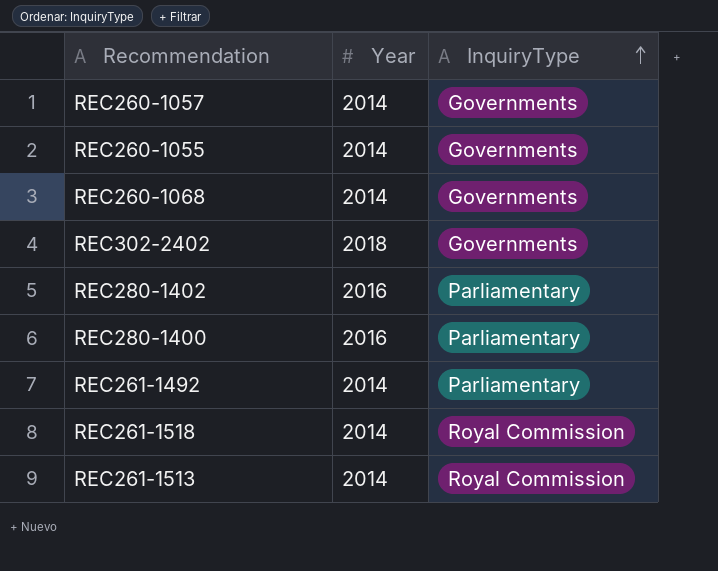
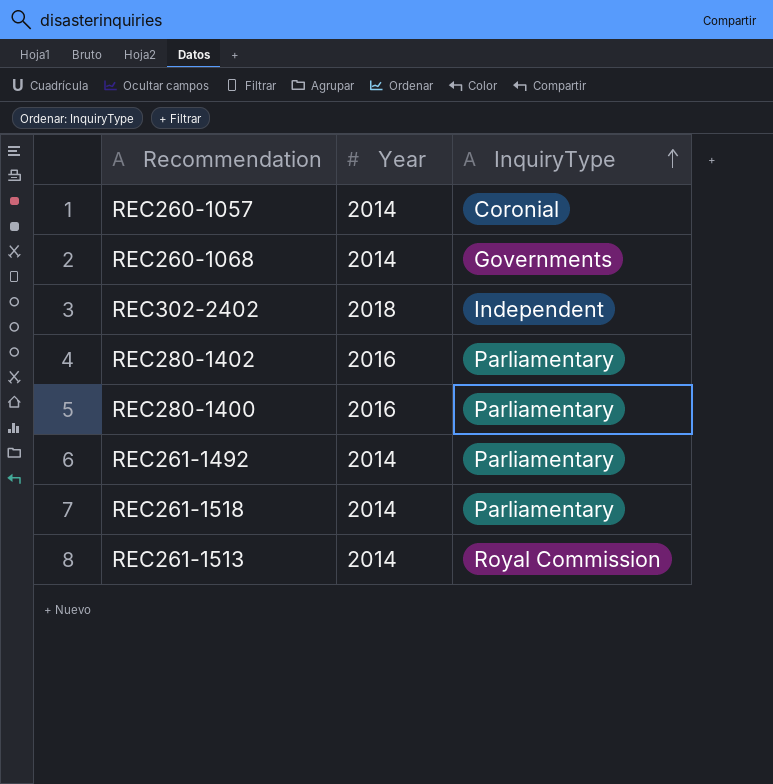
row REC260-1055: 2014 | Governments -> none
REC260-1057 | InquiryType: Governments -> Coronial
REC302-2402 | InquiryType: Governments -> Independent
REC261-1518 | InquiryType: Royal Commission -> Parliamentary

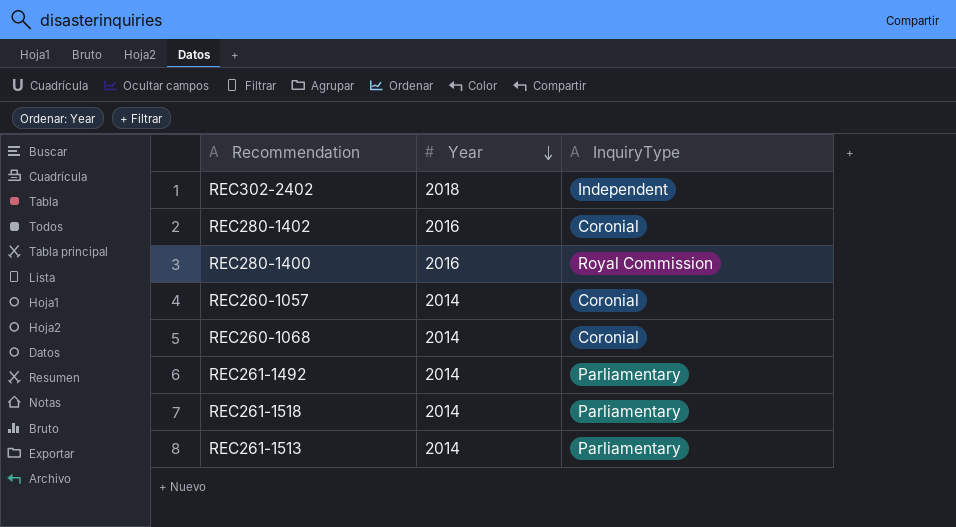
row order: InquiryType ascending -> Year descending
REC280-1402 | InquiryType: Parliamentary -> Coronial
REC280-1400 | InquiryType: Parliamentary -> Royal Commission
REC260-1068 | InquiryType: Governments -> Coronial
REC261-1513 | InquiryType: Royal Commission -> Parliamentary

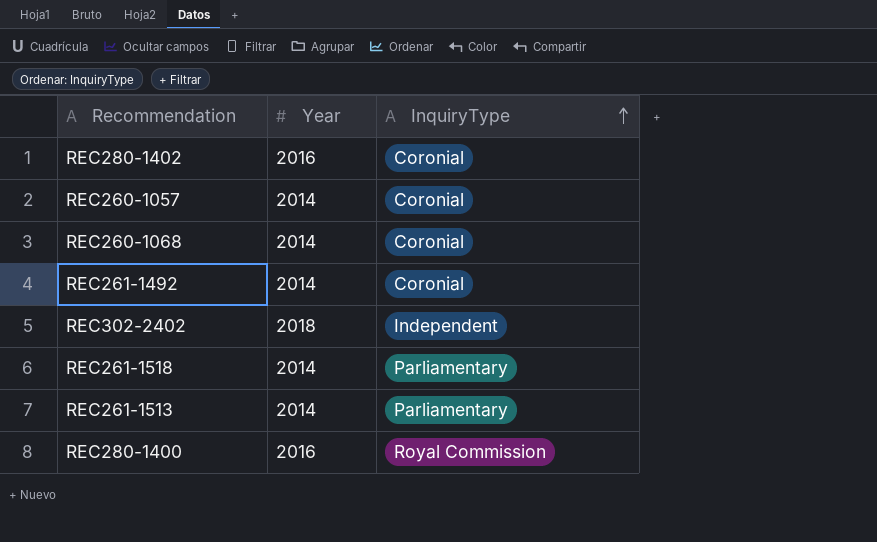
row order: Year descending -> InquiryType ascending
REC261-1492 | InquiryType: Parliamentary -> Coronial

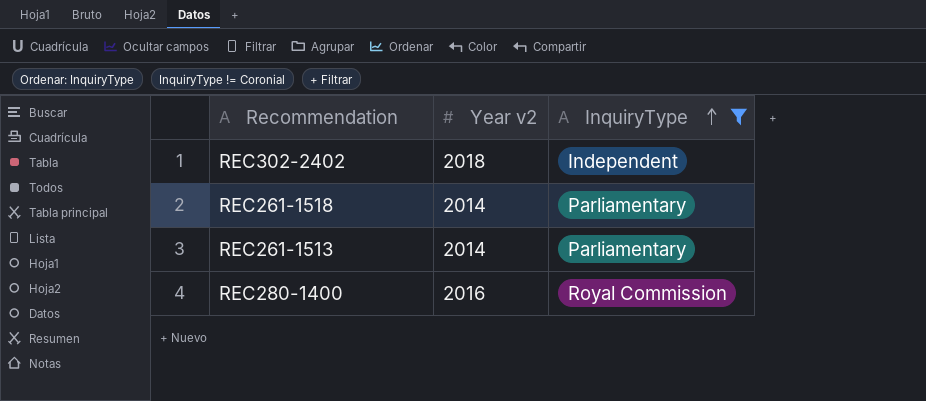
filter: none -> InquiryType != Coronial
column name: Year -> Year v2

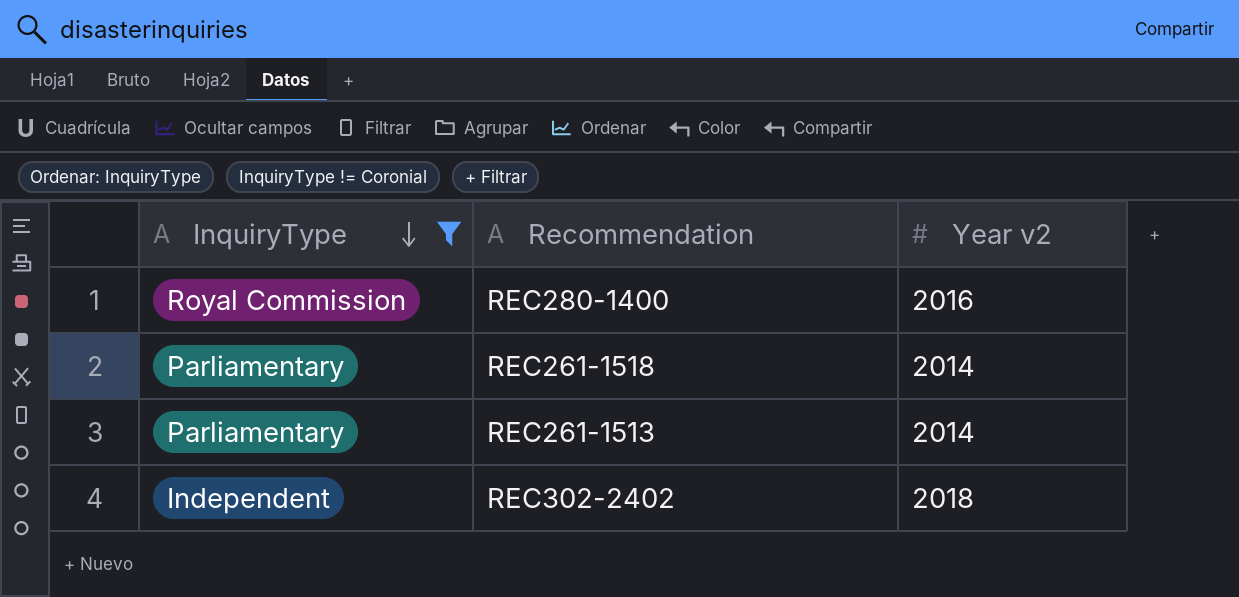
row order: InquiryType ascending -> InquiryType descending
column InquiryType | position: 3 -> 1

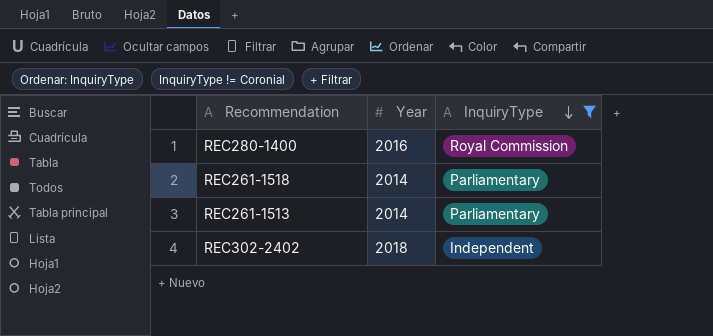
column name: Year v2 -> Year
column InquiryType | position: 1 -> 3

